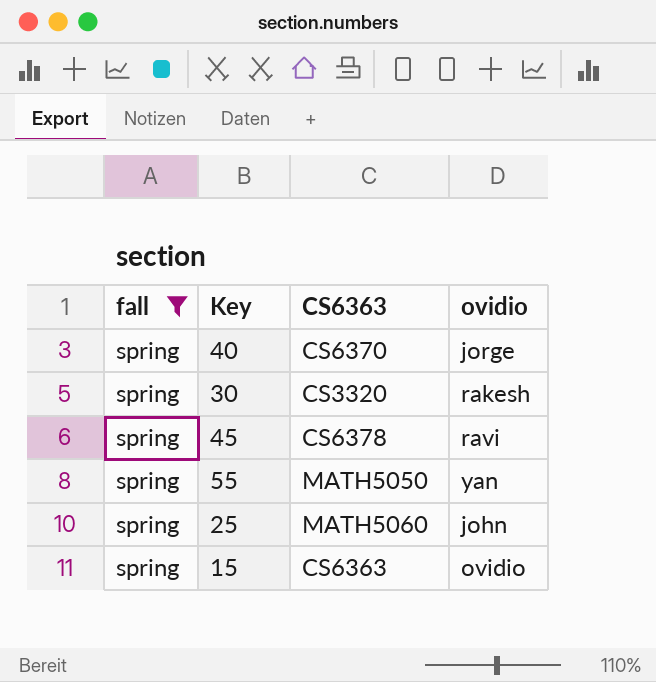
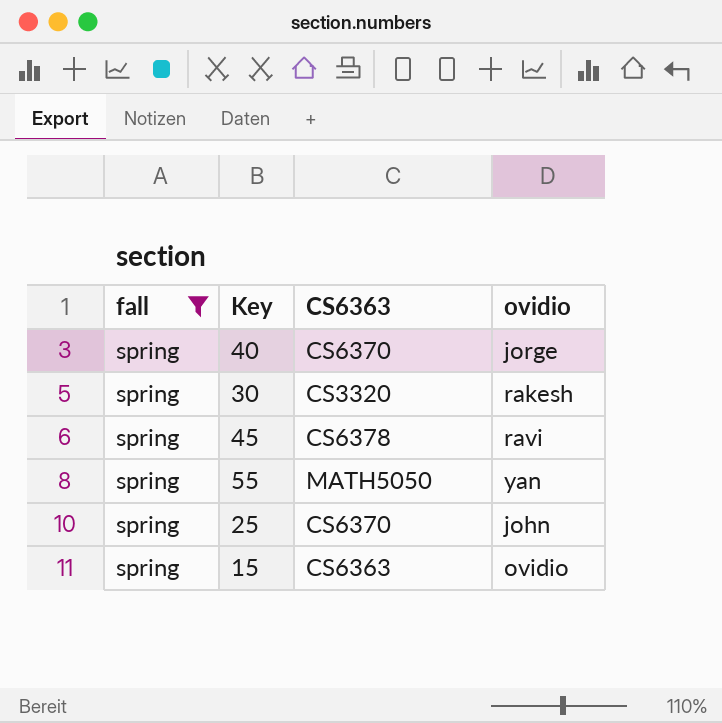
25 | CS6363: MATH5060 -> CS6370

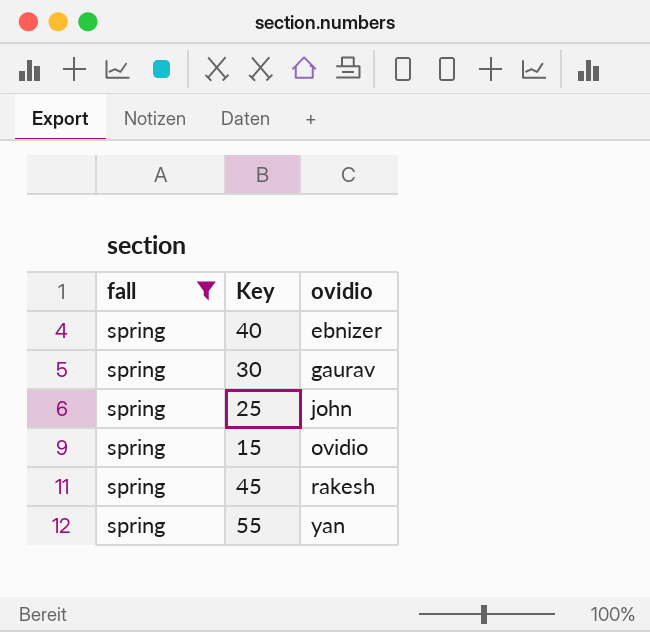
row order: none -> ovidio ascending
column CS6363 | position: 3 -> none
40 | ovidio: jorge -> ebnizer
30 | ovidio: rakesh -> gaurav
45 | ovidio: ravi -> rakesh

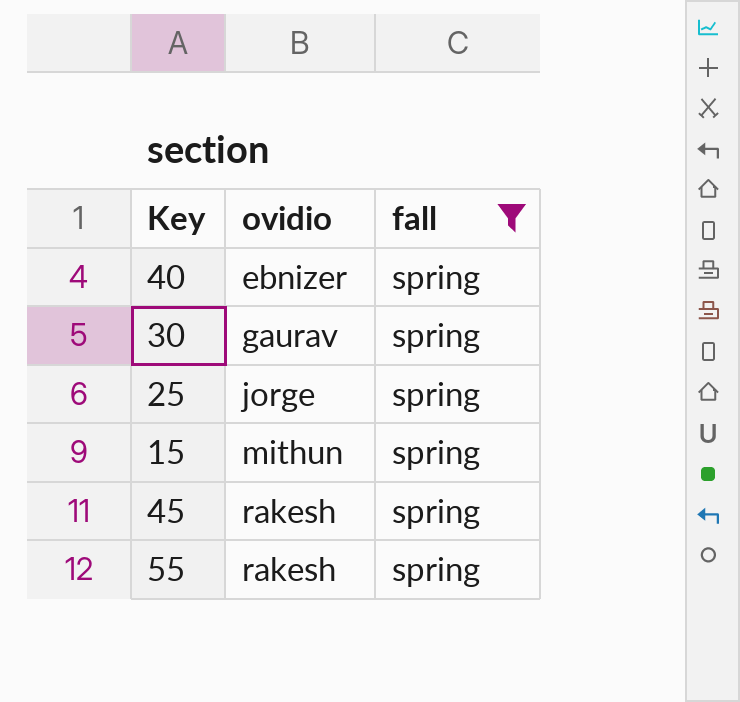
column fall | position: 1 -> 3
25 | ovidio: john -> jorge
15 | ovidio: ovidio -> mithun
55 | ovidio: yan -> rakesh

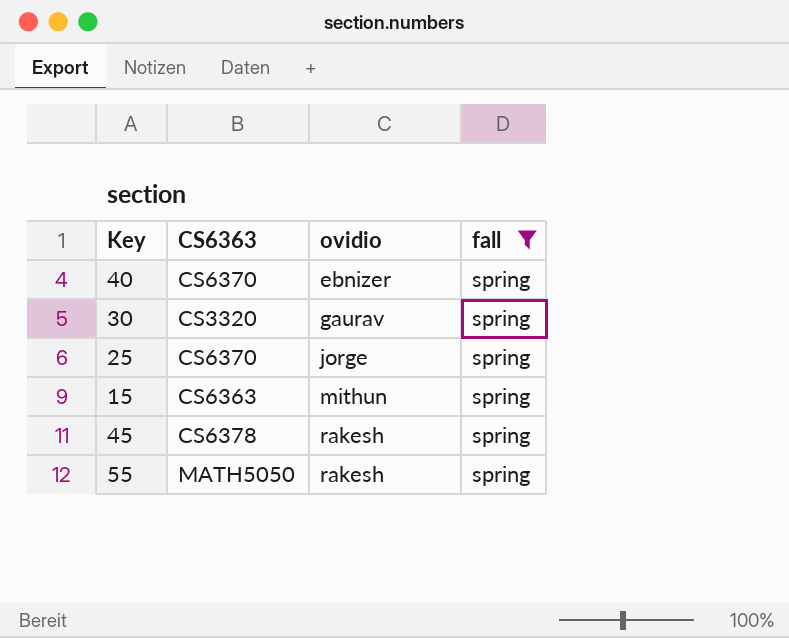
column CS6363 | position: none -> 2

